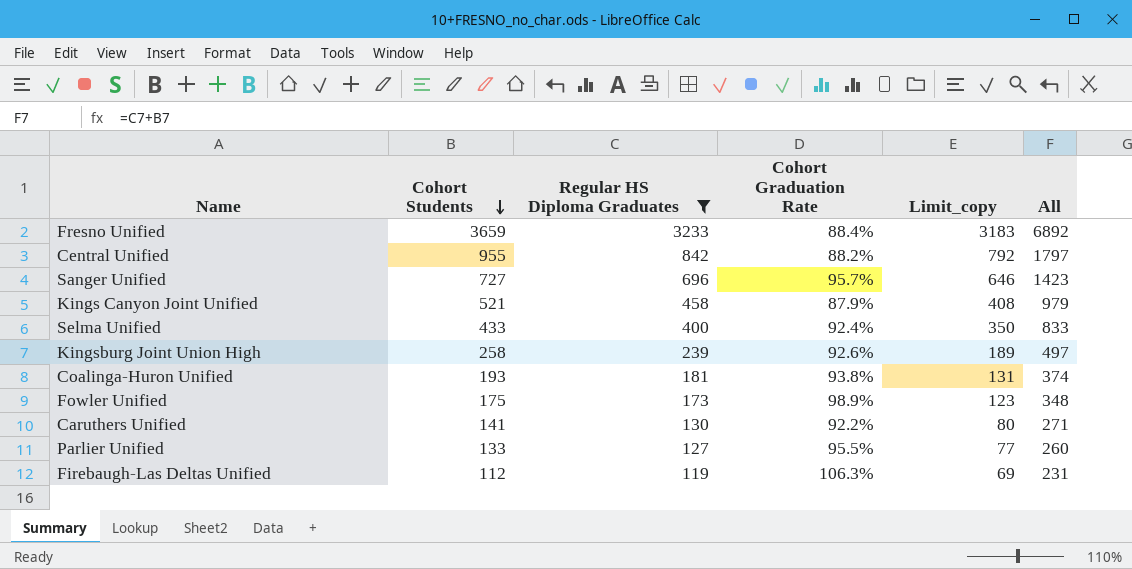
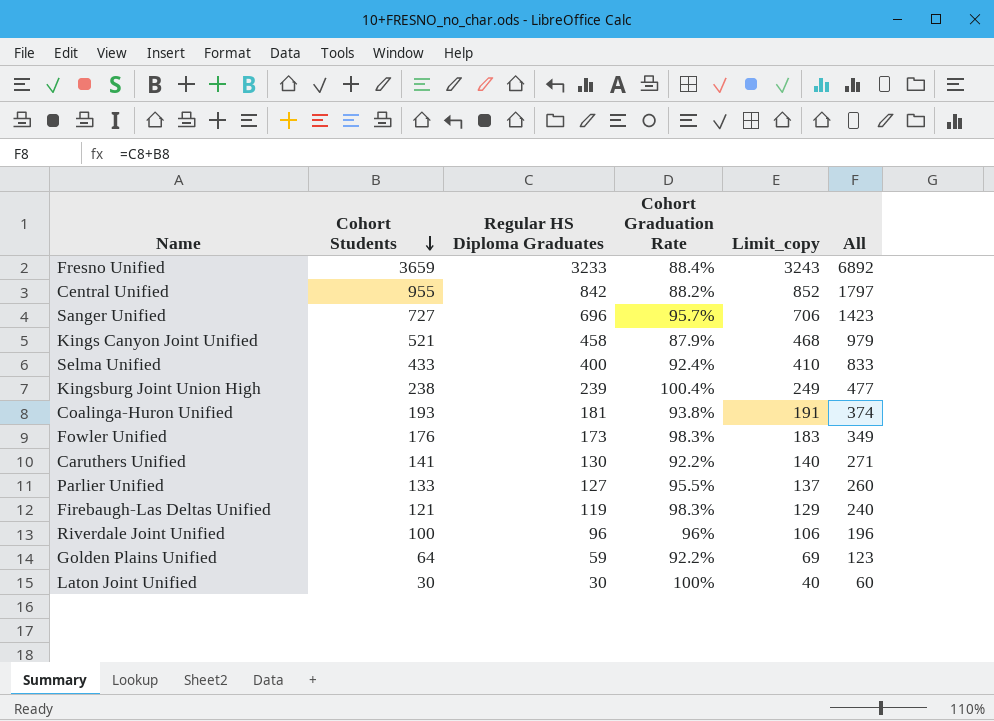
filter: Regular HS Diploma Graduates >= 119 -> none
column Limit_copy | formula: [Regular HS Diploma Graduates] - 50 -> [Regular HS Diploma Graduates] + 10
Kingsburg Joint Union High | Cohort Students: 258 -> 238
Kingsburg Joint Union High | Cohort Graduation Rate: 92.6% -> 100.4%
Kingsburg Joint Union High | All: 497 -> 477
Fowler Unified | Cohort Students: 175 -> 176
Fowler Unified | Cohort Graduation Rate: 98.9% -> 98.3%
Fowler Unified | All: 348 -> 349
Firebaugh-Las Deltas Unified | Cohort Students: 112 -> 121
Firebaugh-Las Deltas Unified | Cohort Graduation Rate: 106.3% -> 98.3%
Firebaugh-Las Deltas Unified | All: 231 -> 240

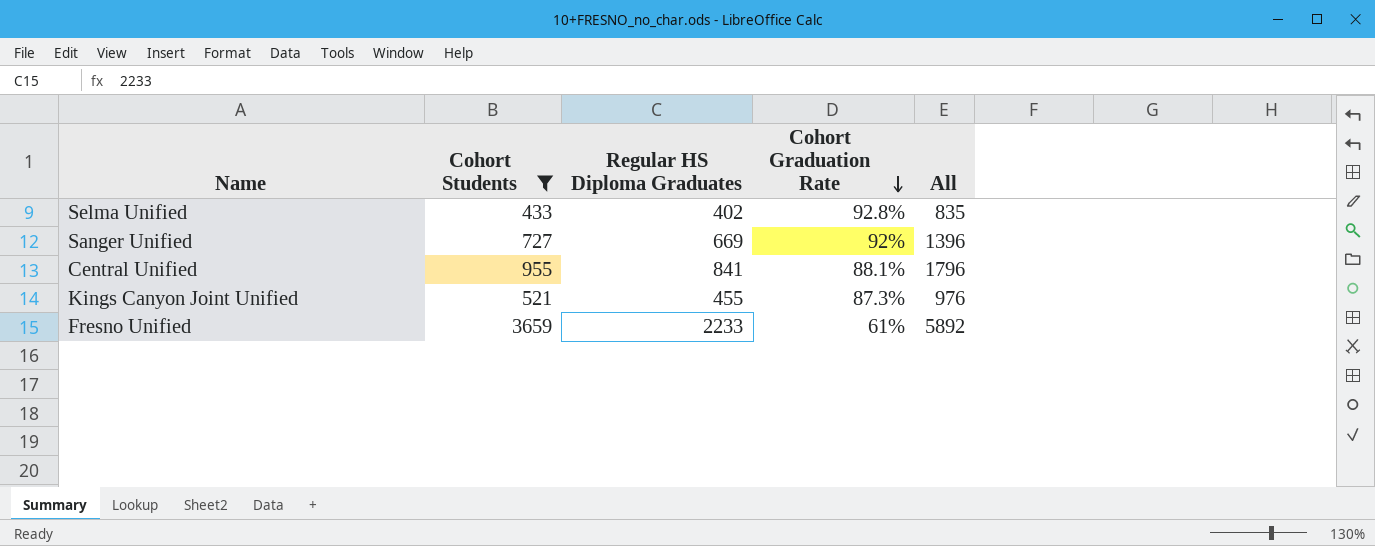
filter: none -> Cohort Students >= 433
row order: Cohort Students descending -> Cohort Graduation Rate descending
column Limit_copy | formula: [Regular HS Diploma Graduates] + 10 -> none
Selma Unified | Regular HS Diploma Graduates: 400 -> 402
Selma Unified | Cohort Graduation Rate: 92.4% -> 92.8%
Selma Unified | All: 833 -> 835
Sanger Unified | Regular HS Diploma Graduates: 696 -> 669
Sanger Unified | Cohort Graduation Rate: 95.7% -> 92%
Sanger Unified | All: 1423 -> 1396
Central Unified | Regular HS Diploma Graduates: 842 -> 841
Central Unified | Cohort Graduation Rate: 88.2% -> 88.1%
Central Unified | All: 1797 -> 1796
Kings Canyon Joint Unified | Regular HS Diploma Graduates: 458 -> 455
Kings Canyon Joint Unified | Cohort Graduation Rate: 87.9% -> 87.3%
Kings Canyon Joint Unified | All: 979 -> 976
Fresno Unified | Regular HS Diploma Graduates: 3233 -> 2233
Fresno Unified | Cohort Graduation Rate: 88.4% -> 61%
Fresno Unified | All: 6892 -> 5892

